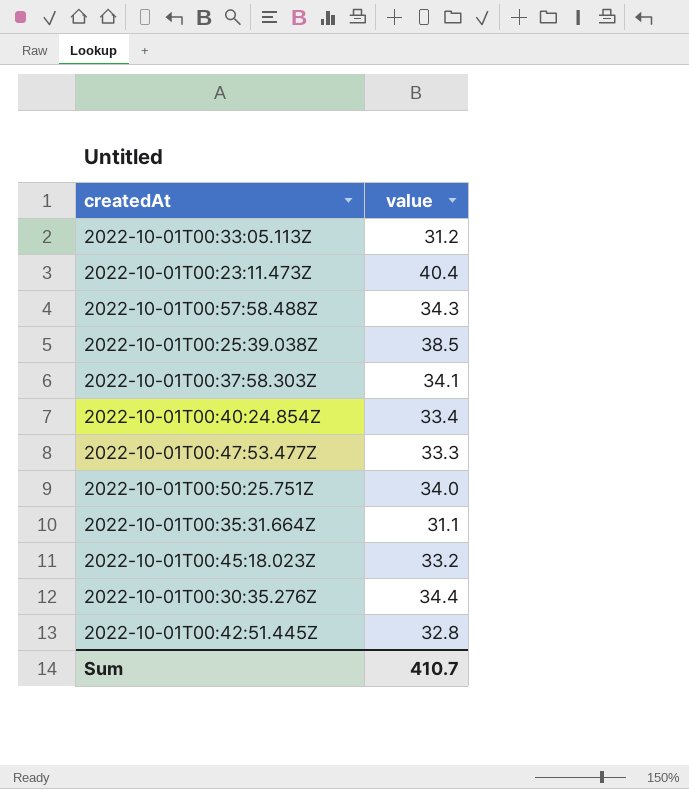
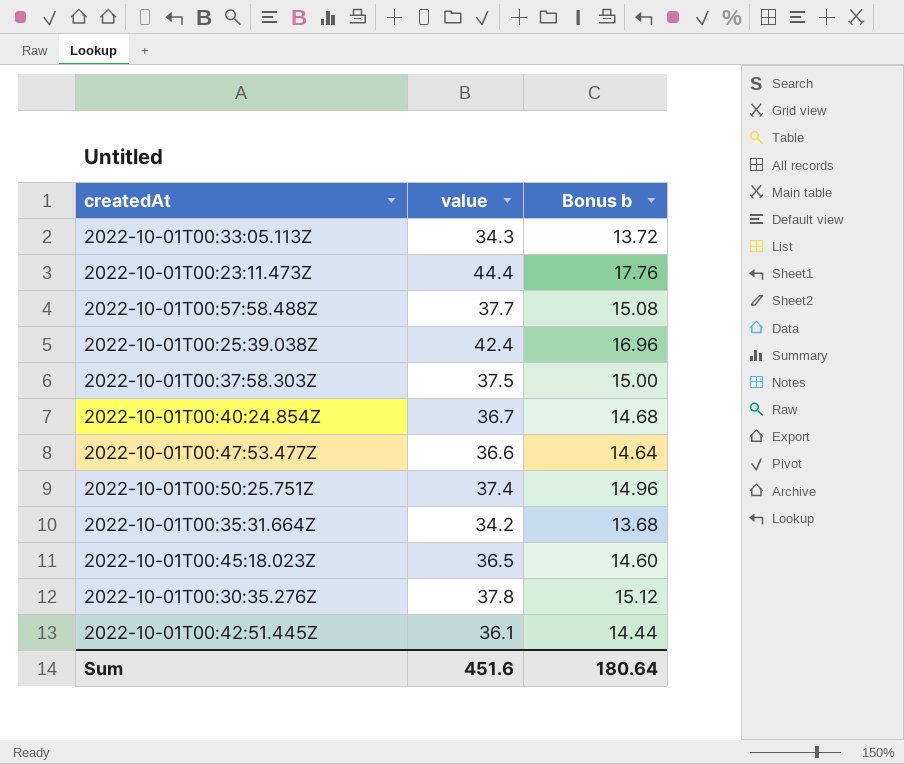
column Bonus b | formula: none -> [value] * 0.4
2022-10-01T00:33:05.113Z | value: 31.2 -> 34.3
2022-10-01T00:23:11.473Z | value: 40.4 -> 44.4
2022-10-01T00:57:58.488Z | value: 34.3 -> 37.7
2022-10-01T00:25:39.038Z | value: 38.5 -> 42.4
2022-10-01T00:37:58.303Z | value: 34.1 -> 37.5
2022-10-01T00:40:24.854Z | value: 33.4 -> 36.7
2022-10-01T00:47:53.477Z | value: 33.3 -> 36.6
2022-10-01T00:50:25.751Z | value: 34.0 -> 37.4
2022-10-01T00:35:31.664Z | value: 31.1 -> 34.2
2022-10-01T00:45:18.023Z | value: 33.2 -> 36.5
2022-10-01T00:30:35.276Z | value: 34.4 -> 37.8
2022-10-01T00:42:51.445Z | value: 32.8 -> 36.1
Sum | value: 410.7 -> 451.6

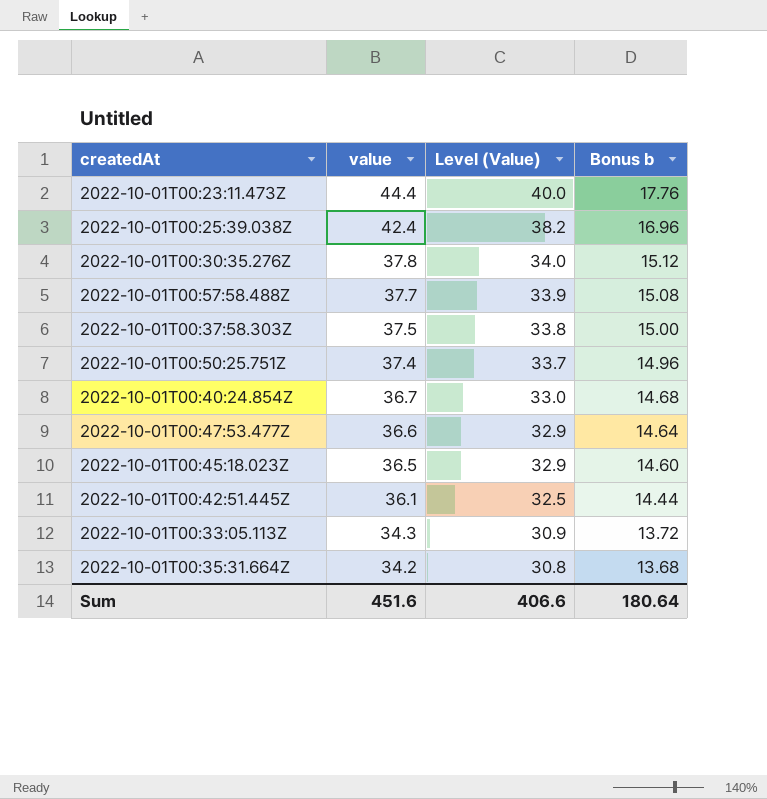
row order: none -> value descending
column Level (Value) | formula: none -> [value] * 0.9

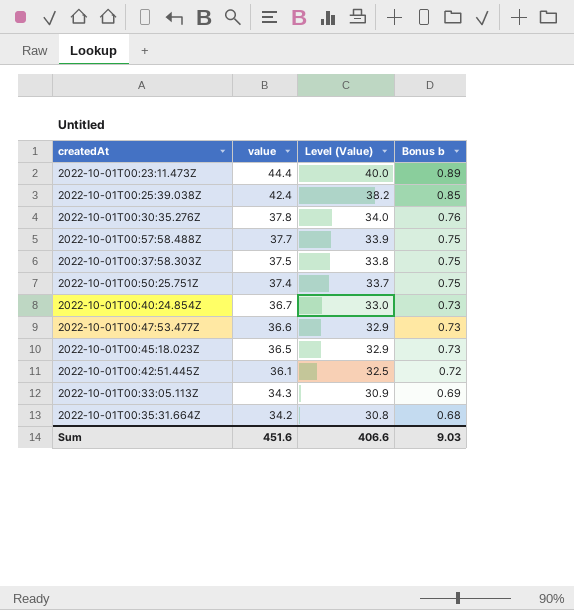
column Bonus b | formula: [value] * 0.4 -> [value] * 0.02
Sum | Bonus b: 180.64 -> 9.03

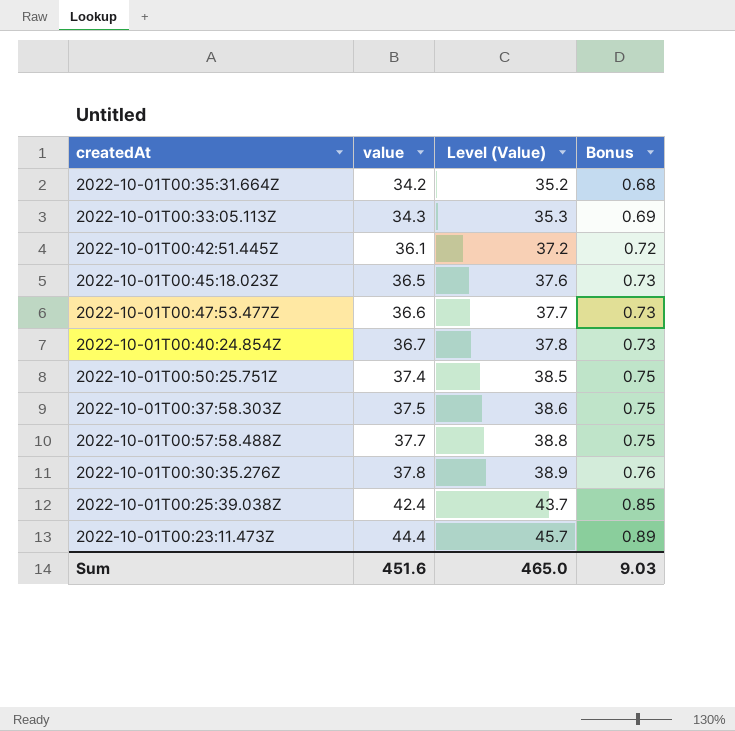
row order: value descending -> value ascending
column Level (Value) | formula: [value] * 0.9 -> [value] * 1.03
column name: Bonus b -> Bonus
Sum | Level (Value): 406.6 -> 465.0

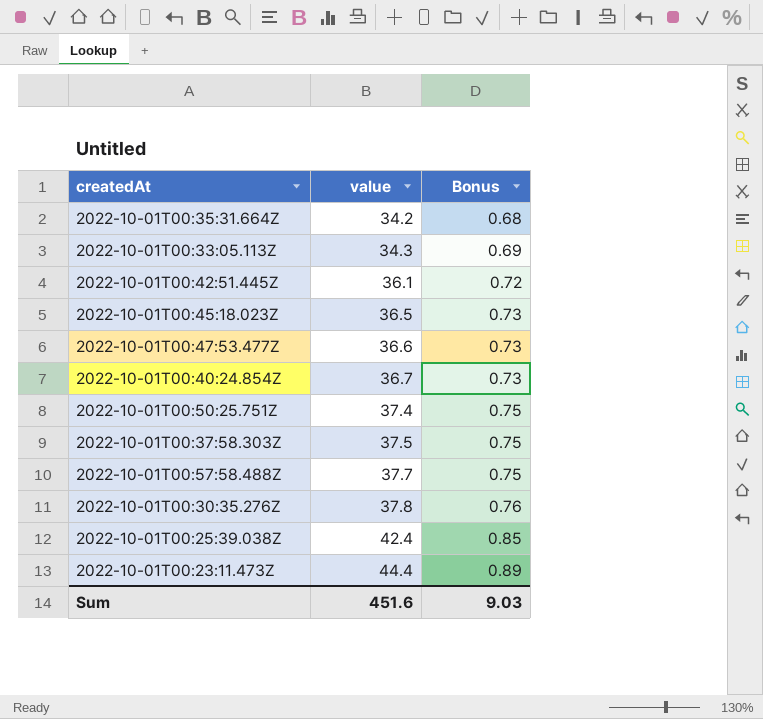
column Level (Value) | formula: [value] * 1.03 -> none

